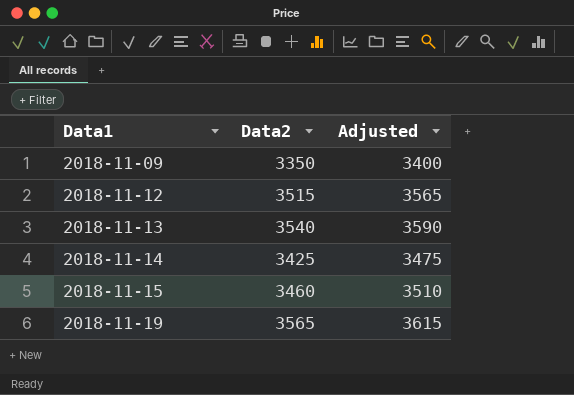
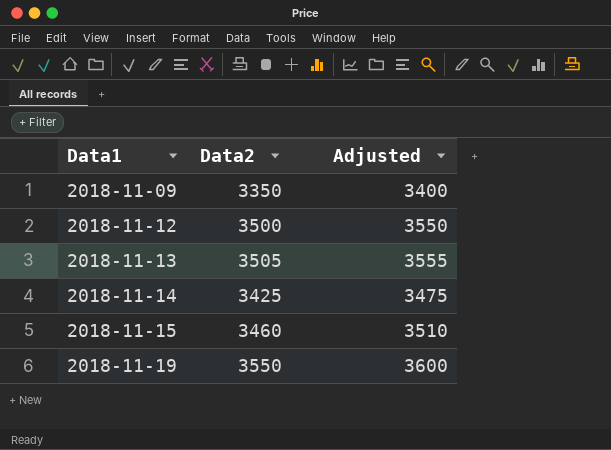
2018-11-12 | Data2: 3515 -> 3500
2018-11-12 | Adjusted: 3565 -> 3550
2018-11-13 | Data2: 3540 -> 3505
2018-11-13 | Adjusted: 3590 -> 3555
2018-11-19 | Data2: 3565 -> 3550
2018-11-19 | Adjusted: 3615 -> 3600

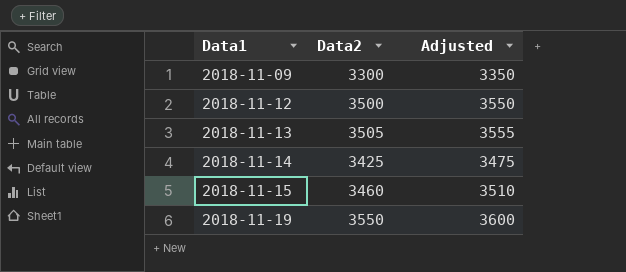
2018-11-09 | Data2: 3350 -> 3300
2018-11-09 | Adjusted: 3400 -> 3350

